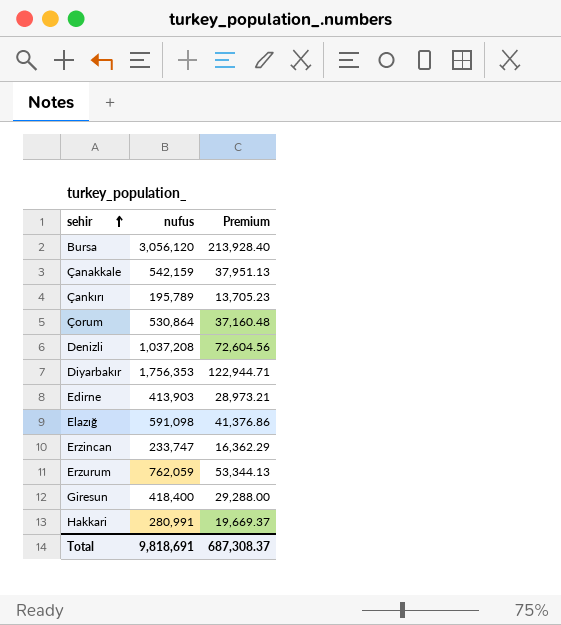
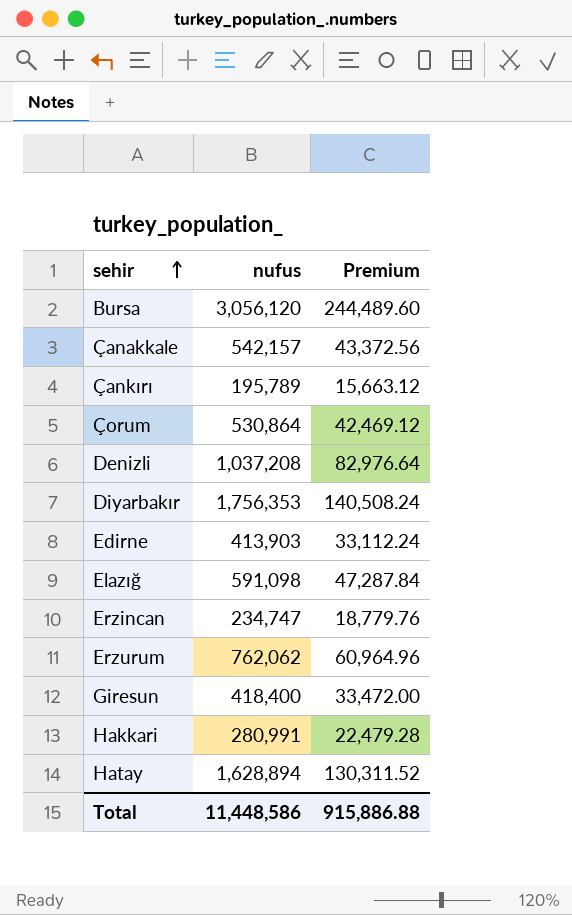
column Premium | formula: [nufus] * 0.07 -> [nufus] * 0.08
Çanakkale | nufus: 542,159 -> 542,157
Erzincan | nufus: 233,747 -> 234,747
Erzurum | nufus: 762,059 -> 762,062
row Hatay: none -> 1,628,894 | 130,311.52
Total | nufus: 9,818,691 -> 11,448,586
Total | Premium: 687,308.37 -> 915,886.88

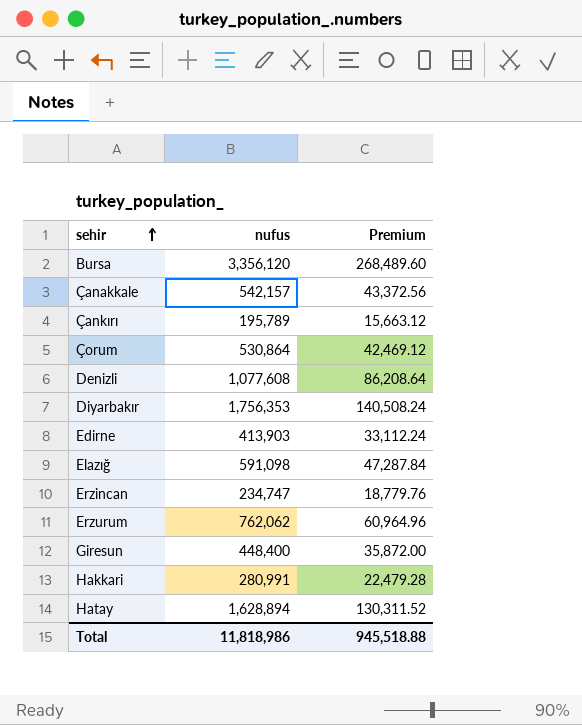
Bursa | nufus: 3,056,120 -> 3,356,120
Bursa | Premium: 244,489.60 -> 268,489.60
Denizli | nufus: 1,037,208 -> 1,077,608
Denizli | Premium: 82,976.64 -> 86,208.64
Giresun | nufus: 418,400 -> 448,400
Giresun | Premium: 33,472.00 -> 35,872.00
Total | nufus: 11,448,586 -> 11,818,986
Total | Premium: 915,886.88 -> 945,518.88

